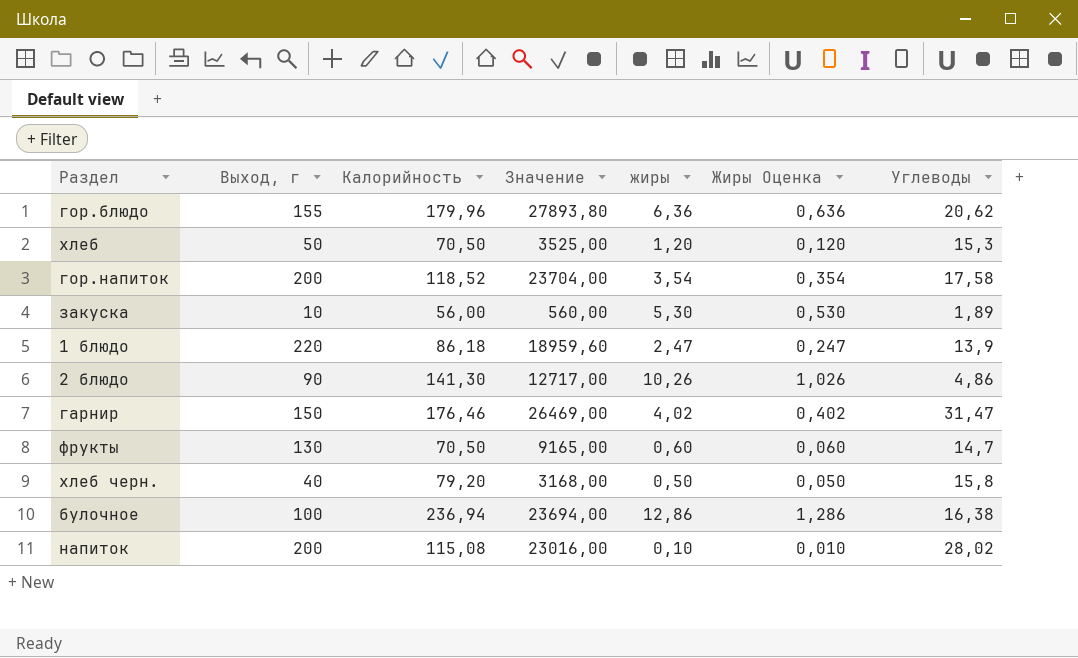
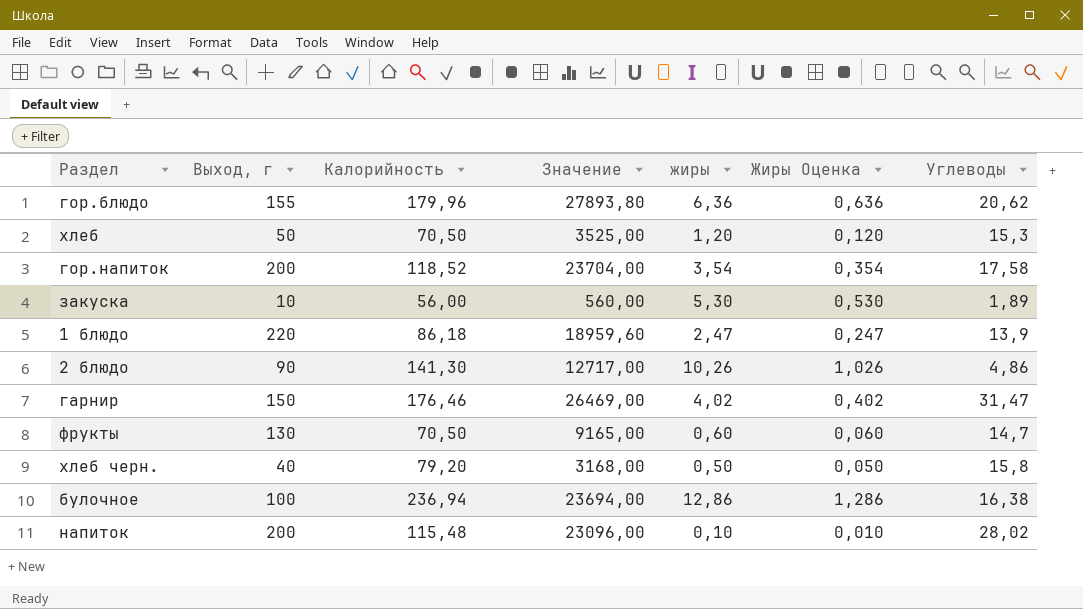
напиток | Калорийность: 115,08 -> 115,48
напиток | Значение: 23016,00 -> 23096,00

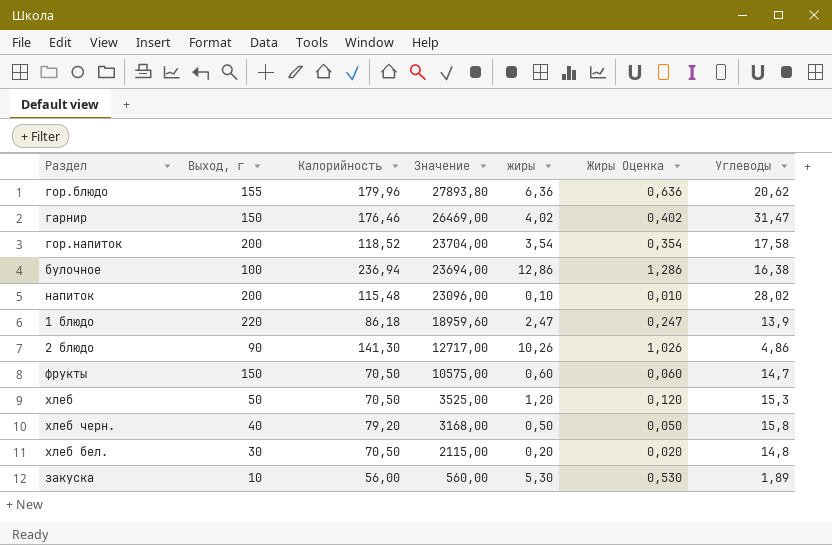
row order: none -> Значение descending
фрукты | Выход, г: 130 -> 150
фрукты | Значение: 9165,00 -> 10575,00
row хлеб бел.: none -> 30 | 70,50 | 2115,00 | 0,20 | 0,020 | 14,8

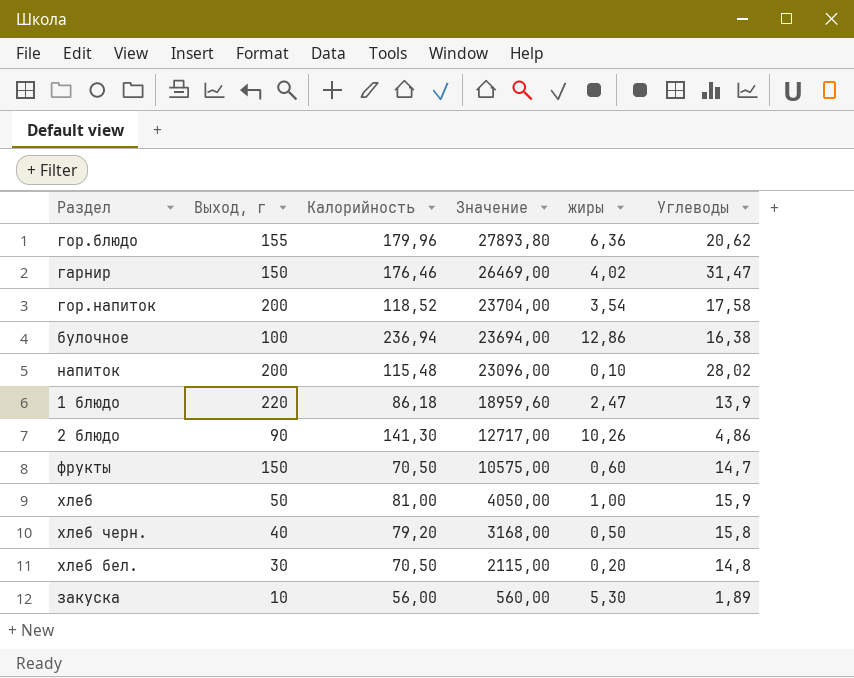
column Жиры Оценка | formula: [жиры] * 0,1 -> none
хлеб | Калорийность: 70,50 -> 81,00
хлеб | Значение: 3525,00 -> 4050,00
хлеб | жиры: 1,20 -> 1,00
хлеб | Углеводы: 15,3 -> 15,9

